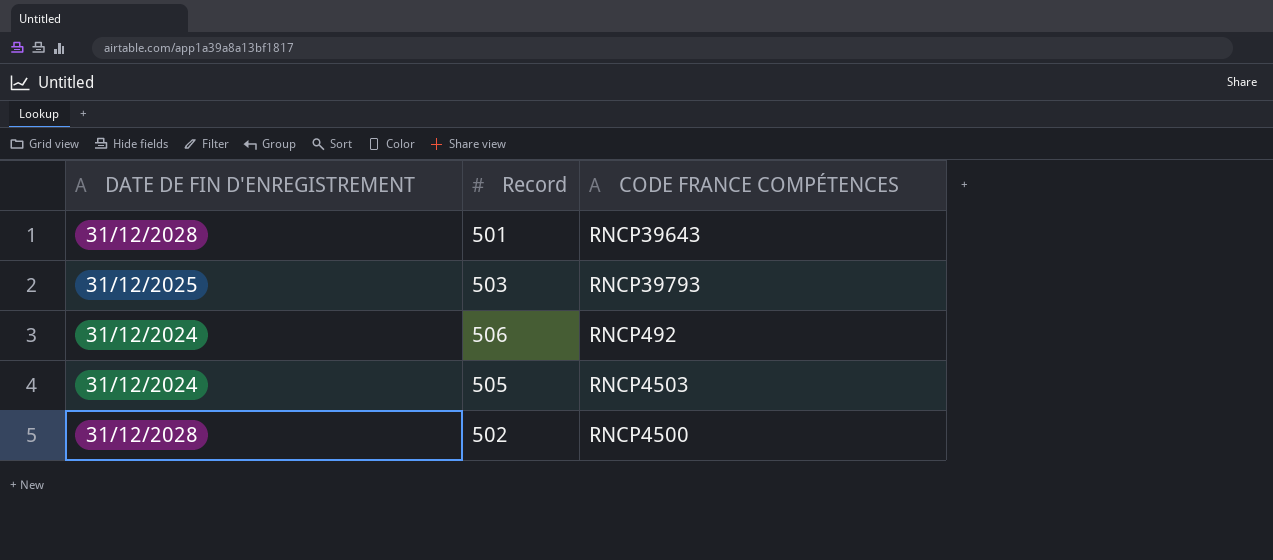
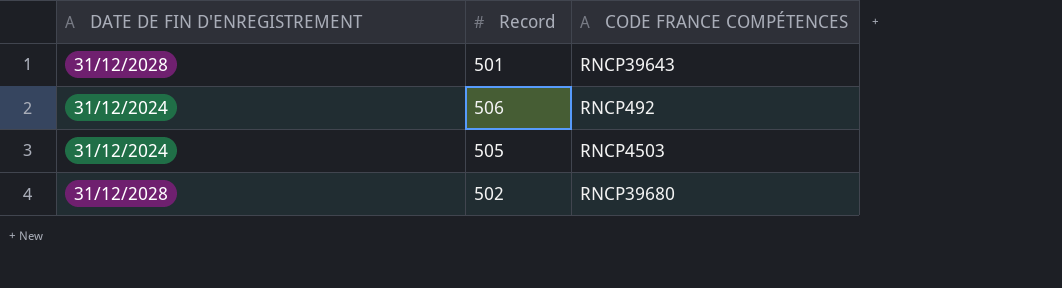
row 503: 31/12/2025 | RNCP39793 -> none
502 | CODE FRANCE COMPÉTENCES: RNCP4500 -> RNCP39680

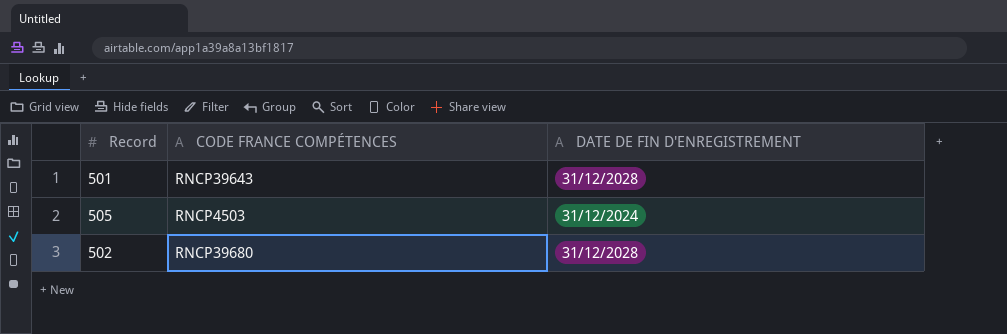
column DATE DE FIN D'ENREGISTREMENT | position: 1 -> 3
row 506: 31/12/2024 | RNCP492 -> none

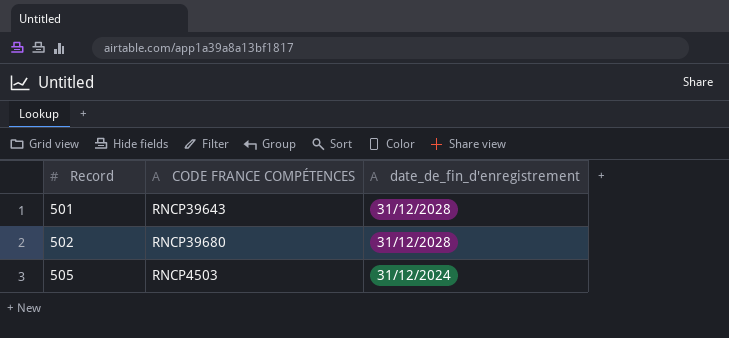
row order: none -> Record ascending
column name: DATE DE FIN D'ENREGISTREMENT -> date_de_fin_d'enregistrement

